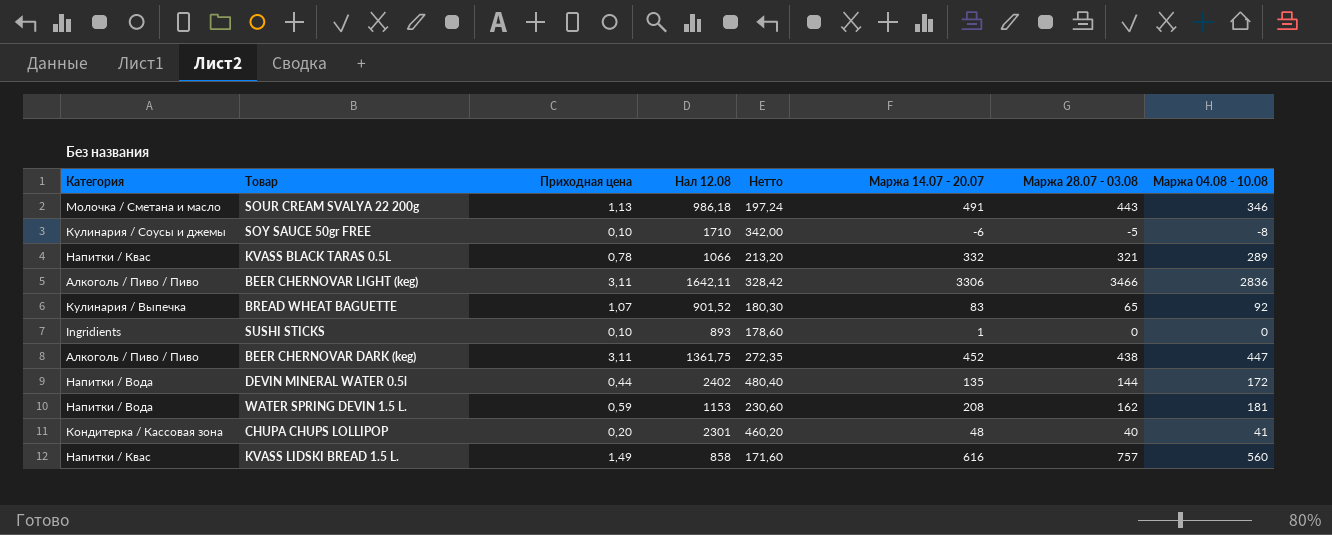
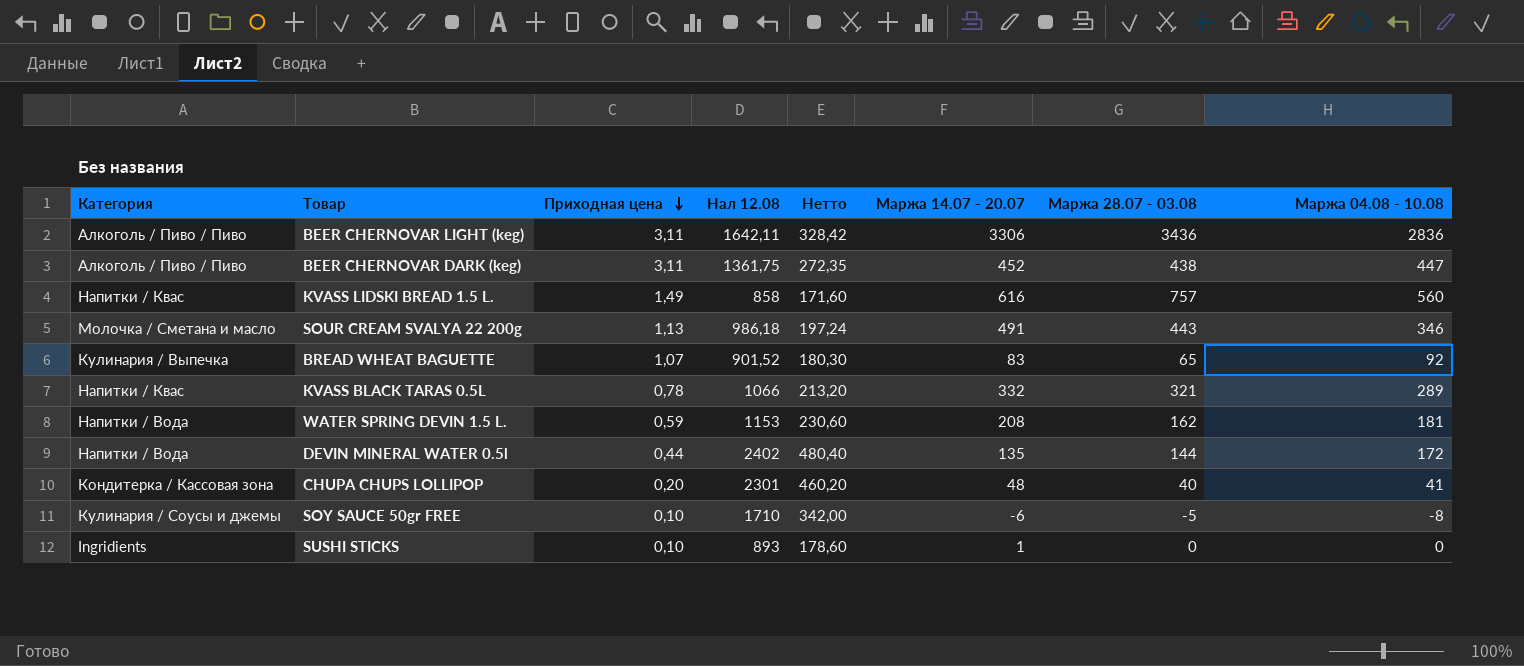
row order: none -> Приходная цена descending
BEER CHERNOVAR LIGHT (keg) | Маржа 28.07 - 03.08: 3466 -> 3436

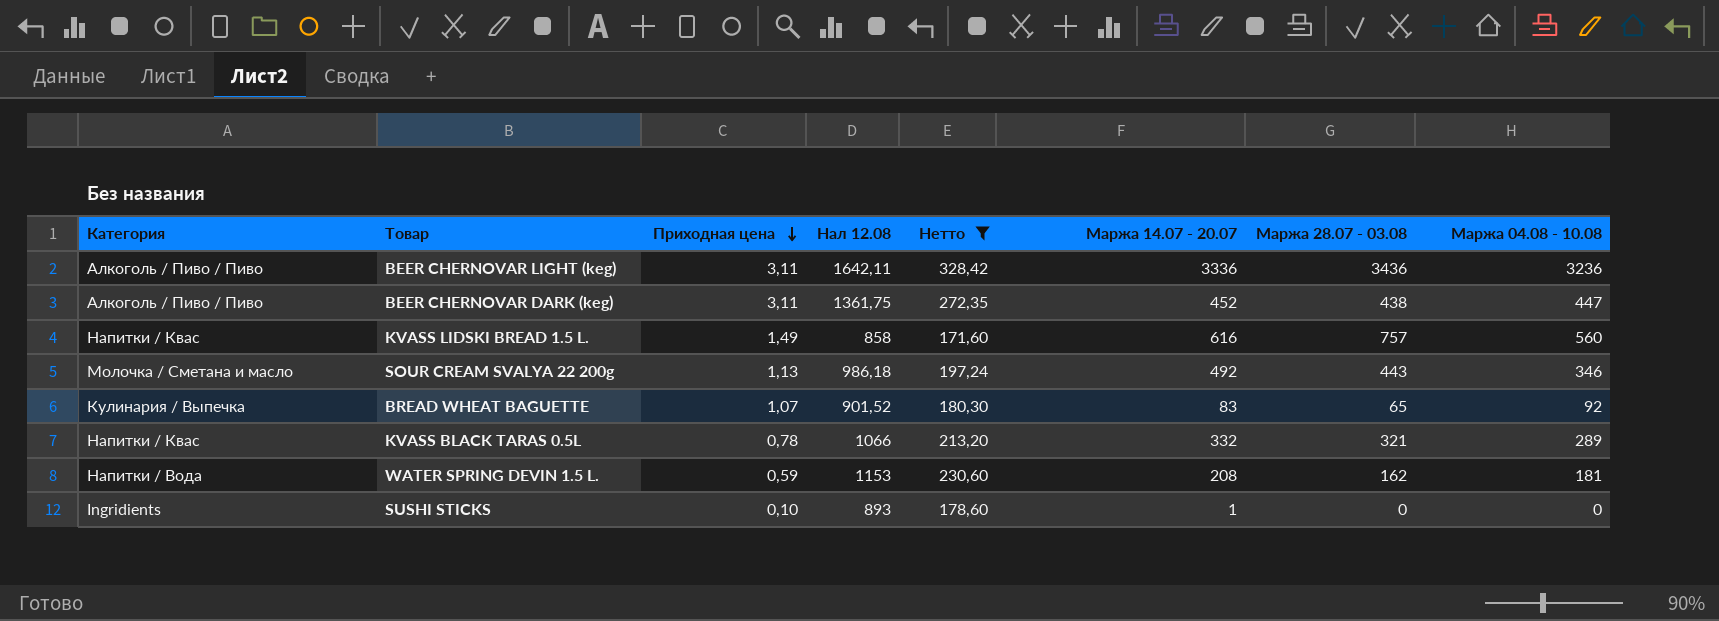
filter: none -> Нетто <= 328,42
BEER CHERNOVAR LIGHT (keg) | Маржа 14.07 - 20.07: 3306 -> 3336
BEER CHERNOVAR LIGHT (keg) | Маржа 04.08 - 10.08: 2836 -> 3236
SOUR CREAM SVALYA 22 200g | Маржа 14.07 - 20.07: 491 -> 492

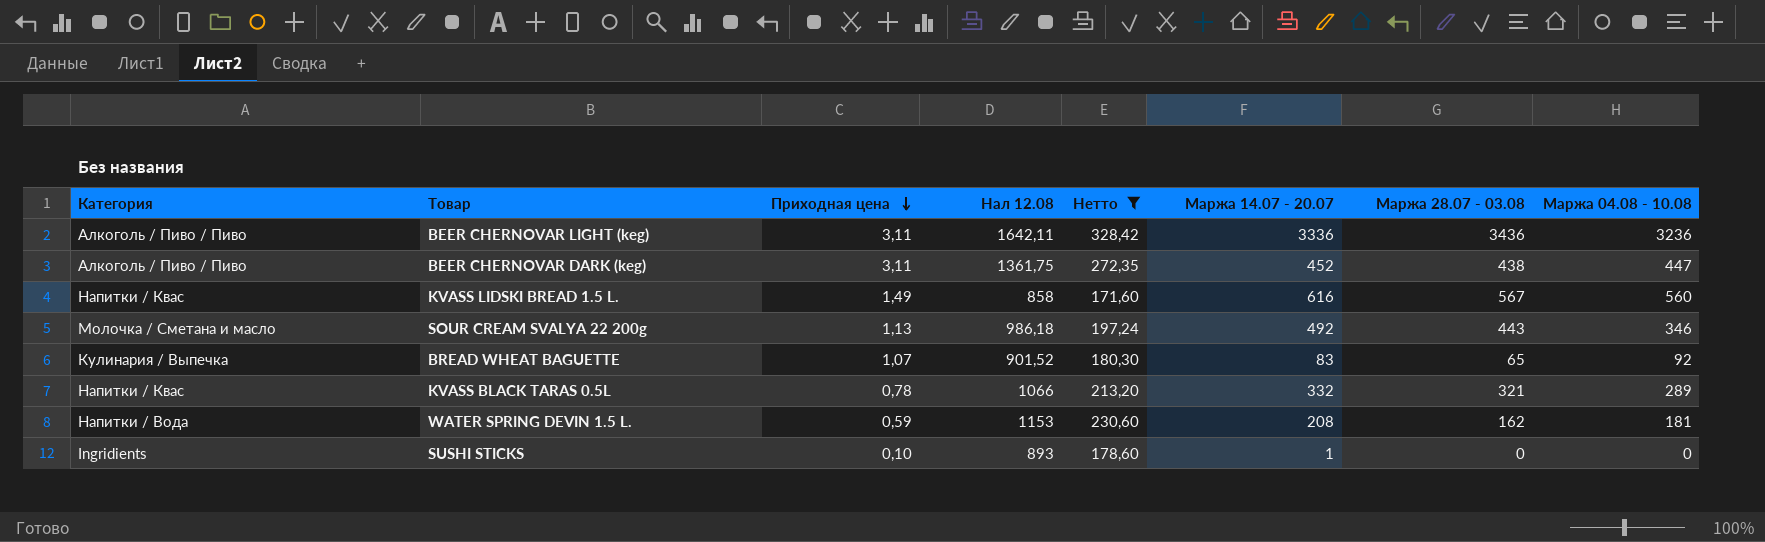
KVASS LIDSKI BREAD 1.5 L. | Маржа 28.07 - 03.08: 757 -> 567

